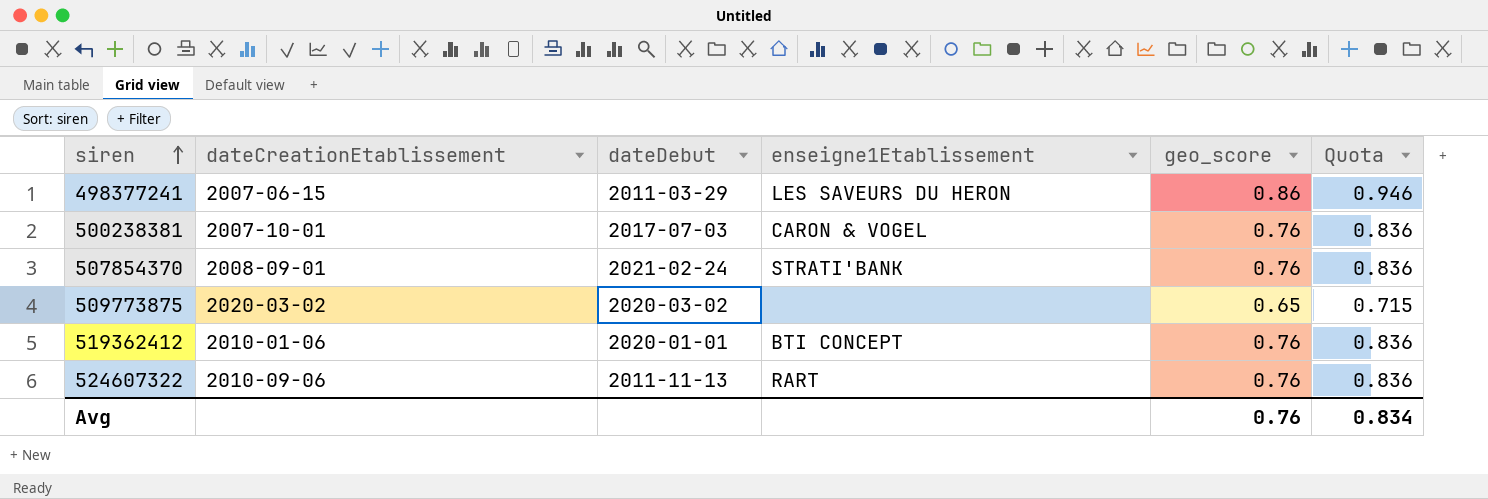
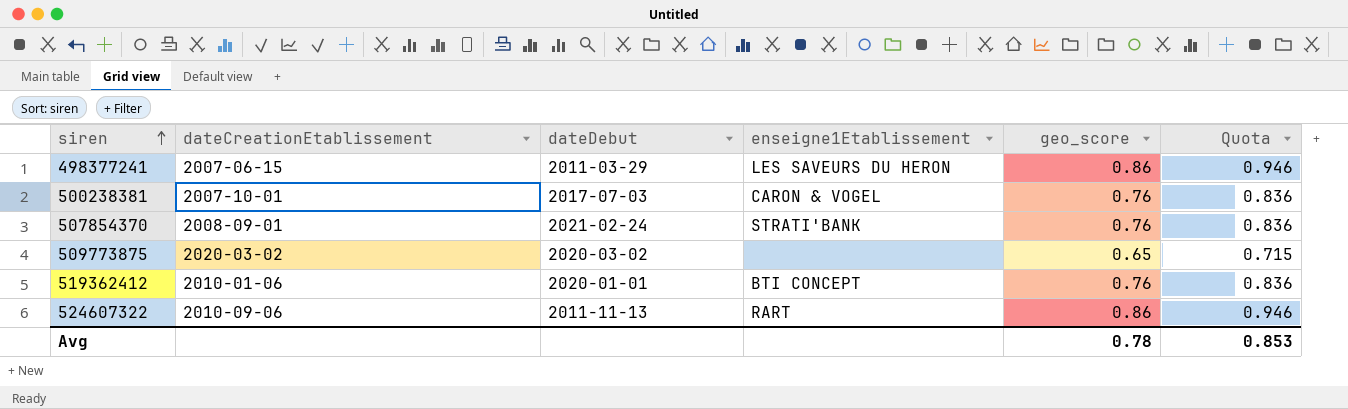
524607322 | geo_score: 0.76 -> 0.86
524607322 | Quota: 0.836 -> 0.946
Avg | geo_score: 0.76 -> 0.78
Avg | Quota: 0.834 -> 0.853

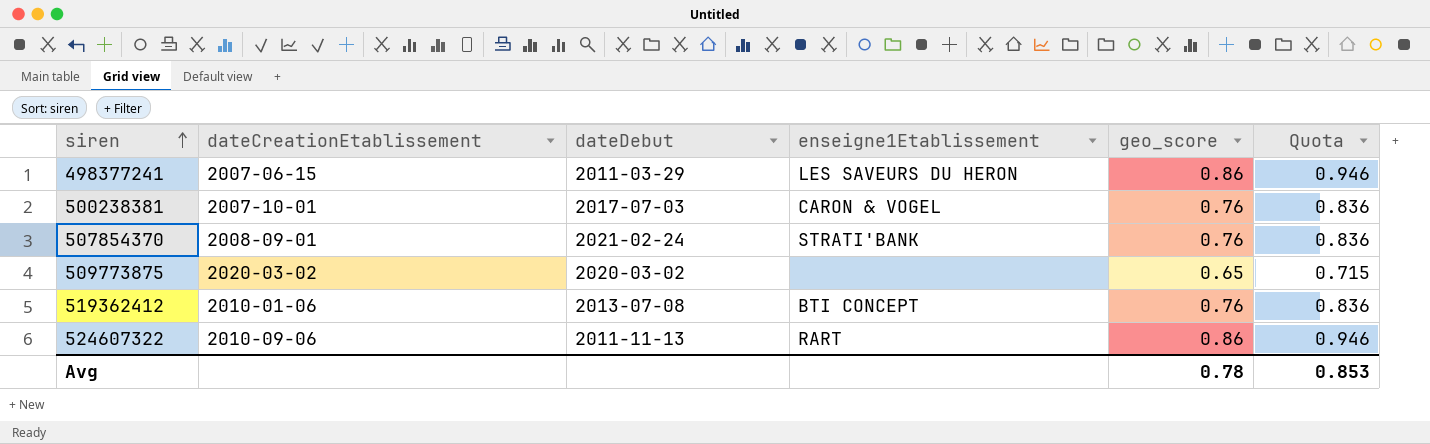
519362412 | dateDebut: 2020-01-01 -> 2013-07-08

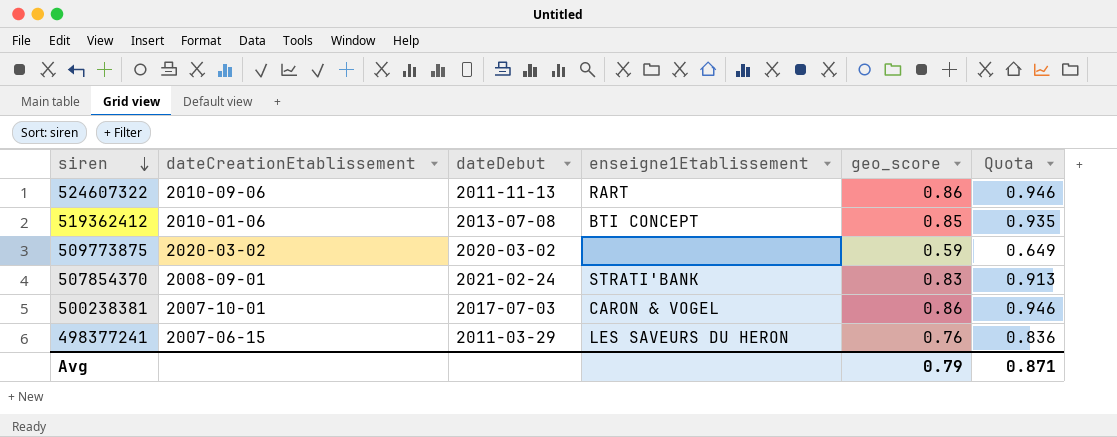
row order: siren ascending -> siren descending
519362412 | geo_score: 0.76 -> 0.85
519362412 | Quota: 0.836 -> 0.935
509773875 | geo_score: 0.65 -> 0.59
509773875 | Quota: 0.715 -> 0.649
507854370 | geo_score: 0.76 -> 0.83
507854370 | Quota: 0.836 -> 0.913
500238381 | geo_score: 0.76 -> 0.86
500238381 | Quota: 0.836 -> 0.946
498377241 | geo_score: 0.86 -> 0.76
498377241 | Quota: 0.946 -> 0.836
Avg | geo_score: 0.78 -> 0.79
Avg | Quota: 0.853 -> 0.871

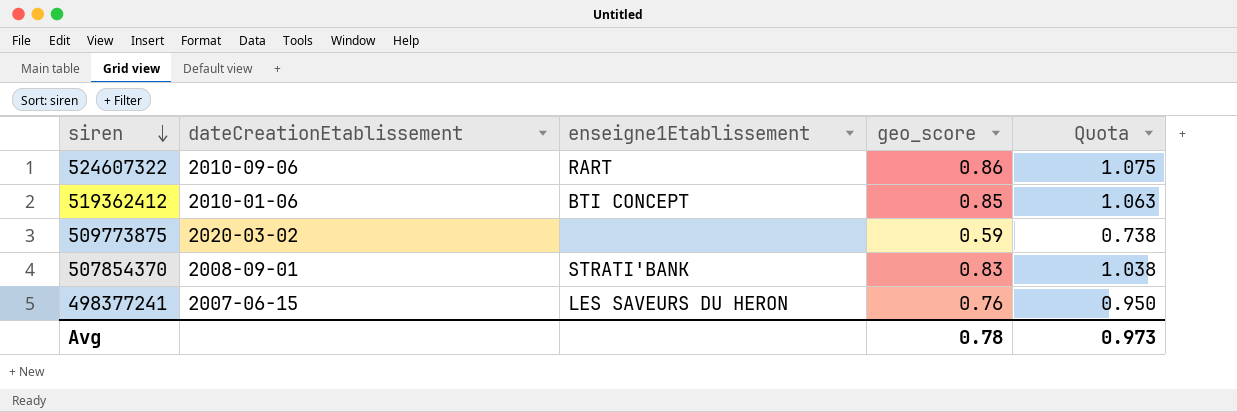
column dateDebut | position: 3 -> none
column Quota | formula: [geo_score] * 1.1 -> [geo_score] * 1.25
row 500238381: 2007-10-01 | 2017-07-03 | CARON & VOGEL | 0.86 | 0.946 -> none
Avg | geo_score: 0.79 -> 0.78
Avg | Quota: 0.871 -> 0.973

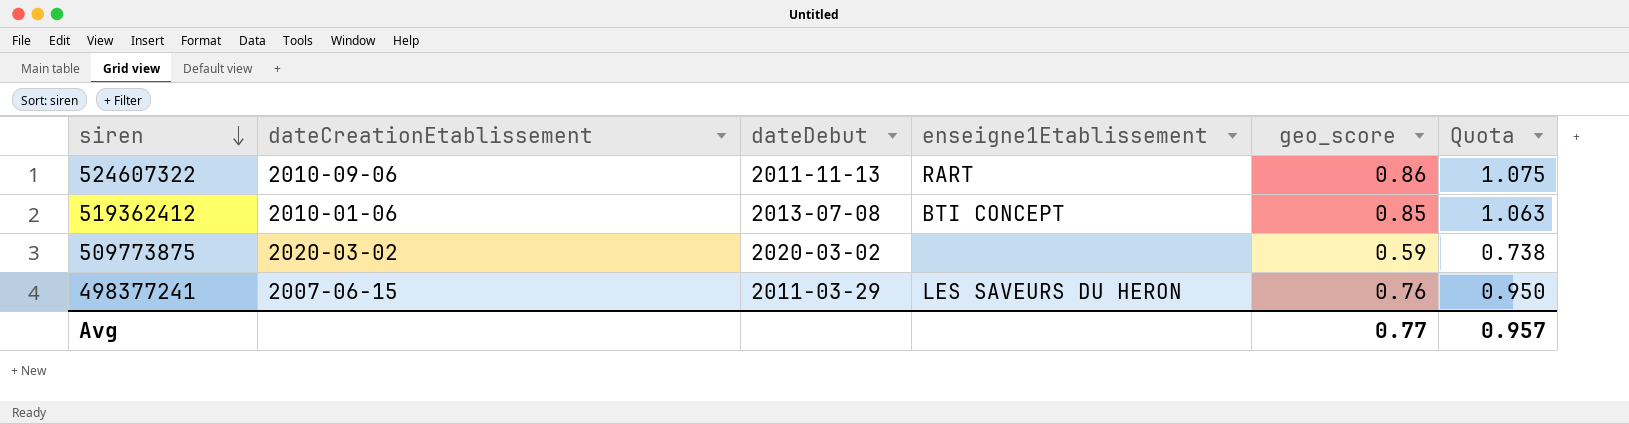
column dateDebut | position: none -> 3
row 507854370: 2008-09-01 | STRATI'BANK | 0.83 | 1.038 -> none
Avg | geo_score: 0.78 -> 0.77
Avg | Quota: 0.973 -> 0.957

